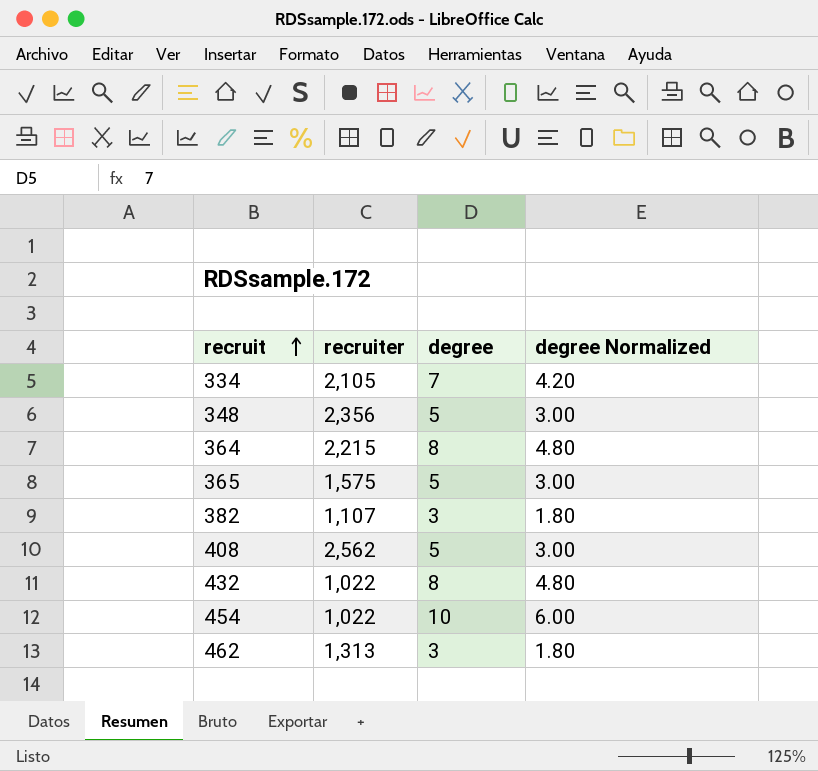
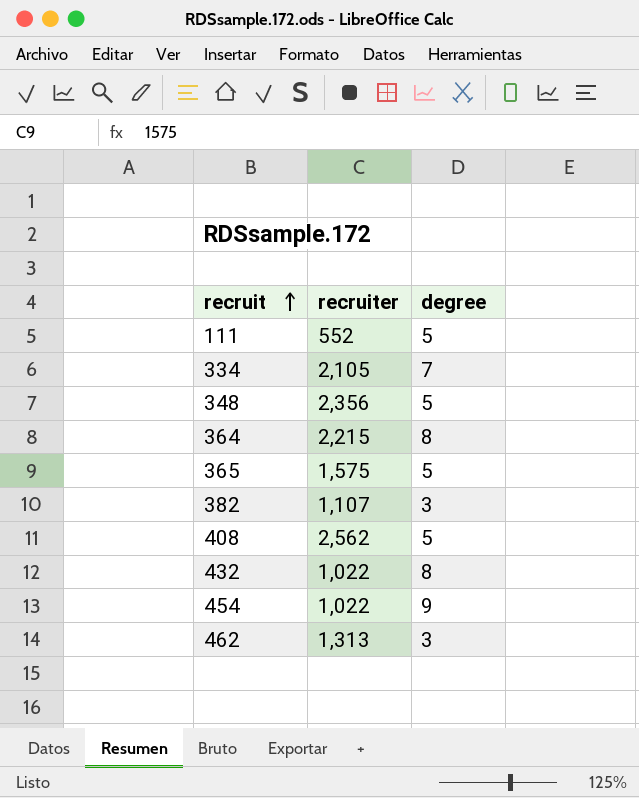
column degree Normalized | formula: [degree] * 0.6 -> none
row 111: none -> 552 | 5
454 | degree: 10 -> 9

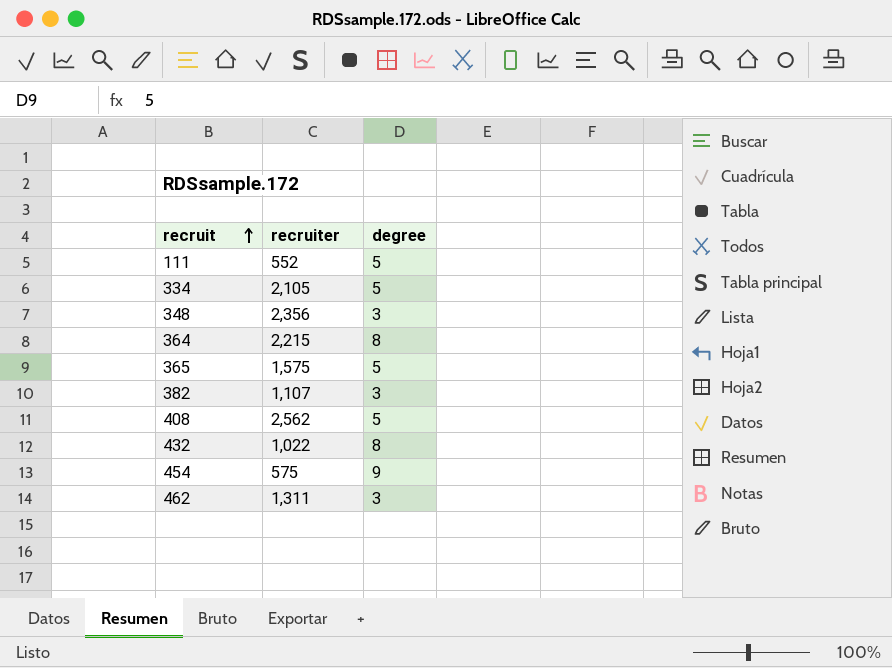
334 | degree: 7 -> 5
348 | degree: 5 -> 3
454 | recruiter: 1,022 -> 575
462 | recruiter: 1,313 -> 1,311

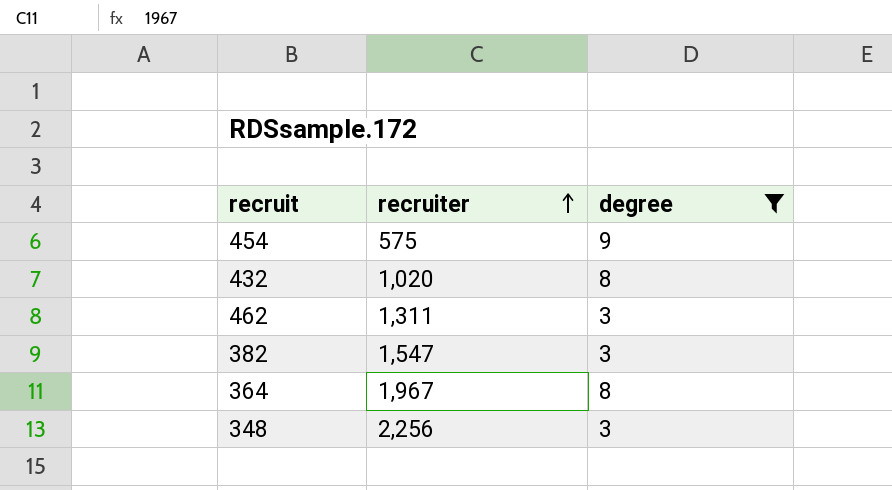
filter: none -> degree != 5
row order: recruit ascending -> recruiter ascending
432 | recruiter: 1,022 -> 1,020
382 | recruiter: 1,107 -> 1,547
364 | recruiter: 2,215 -> 1,967
348 | recruiter: 2,356 -> 2,256

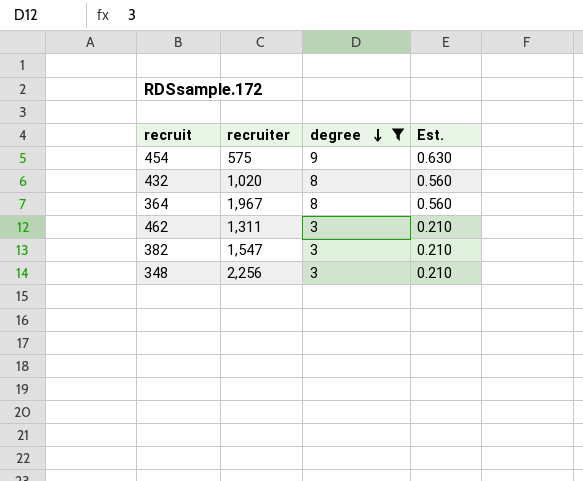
row order: recruiter ascending -> degree descending
column Est. | formula: none -> [degree] * 0.07

